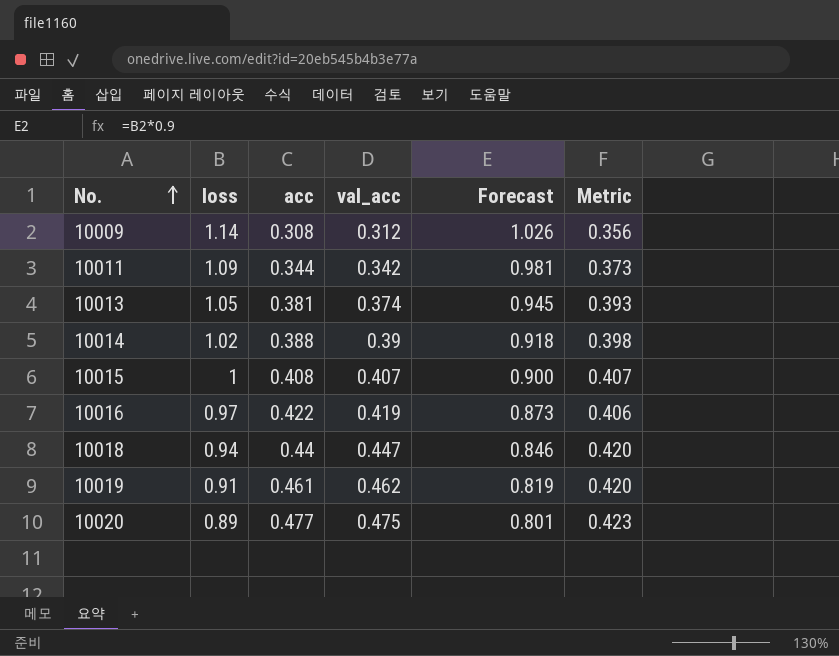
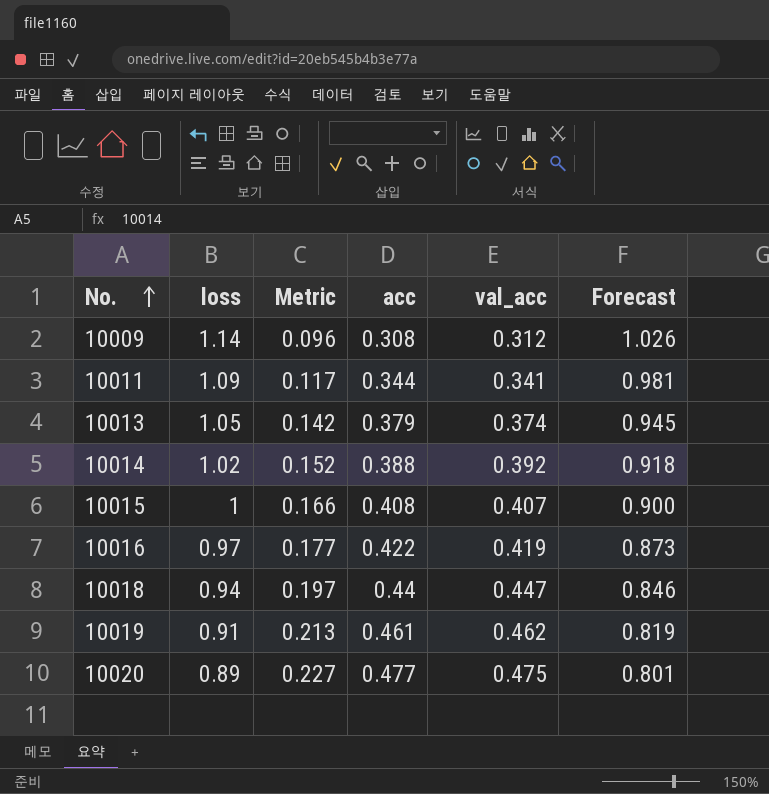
column Metric | formula: [loss] * [val_acc] -> [acc] * [val_acc]
column Metric | position: 6 -> 3
10011 | val_acc: 0.342 -> 0.341
10013 | acc: 0.381 -> 0.379
10014 | val_acc: 0.39 -> 0.392

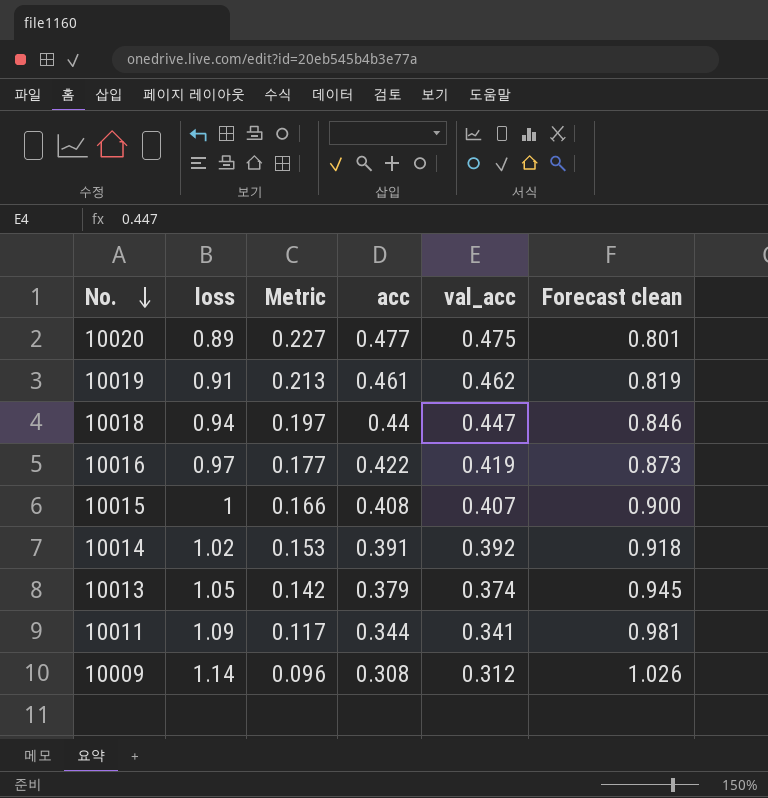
row order: No. ascending -> No. descending
column name: Forecast -> Forecast clean
10014 | Metric: 0.152 -> 0.153
10014 | acc: 0.388 -> 0.391

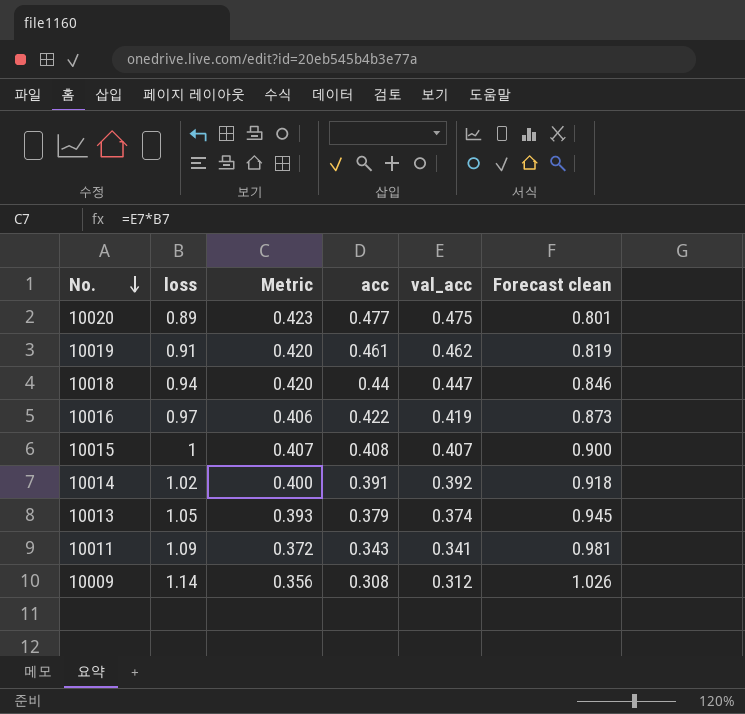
column Metric | formula: [acc] * [val_acc] -> [loss] * [val_acc]
10011 | acc: 0.344 -> 0.343

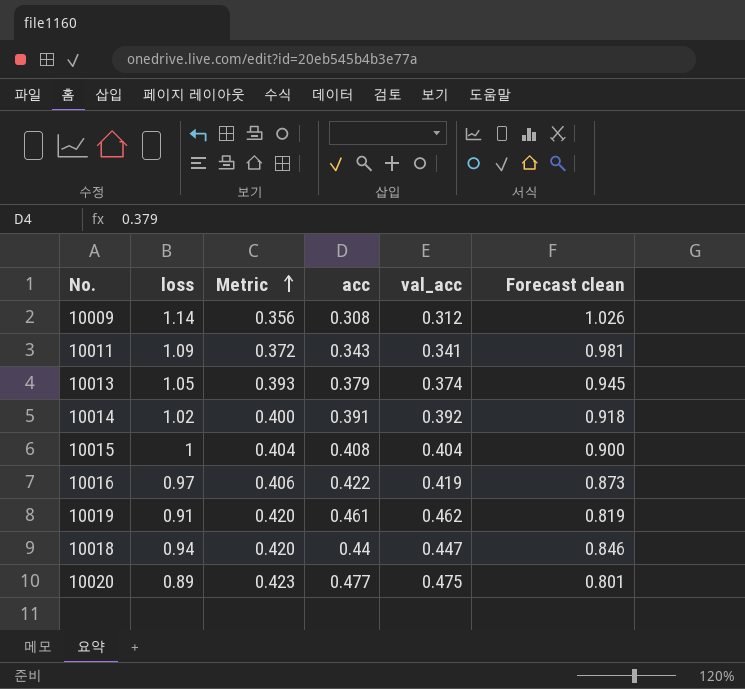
row order: No. descending -> Metric ascending
10015 | Metric: 0.407 -> 0.404
10015 | val_acc: 0.407 -> 0.404

